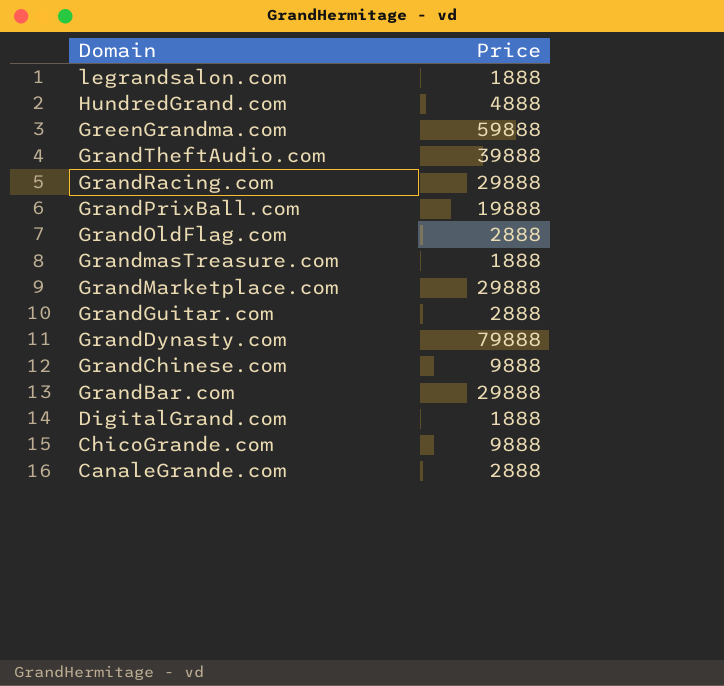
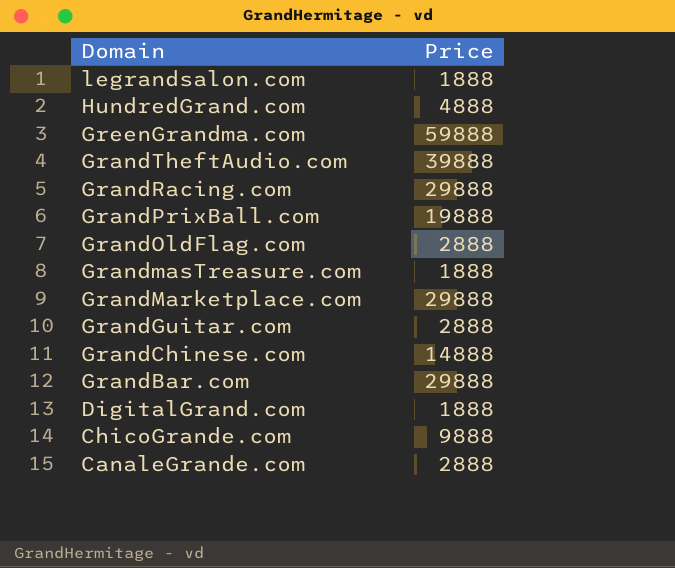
row GrandDynasty.com: 79888 -> none
GrandChinese.com | Price: 9888 -> 14888

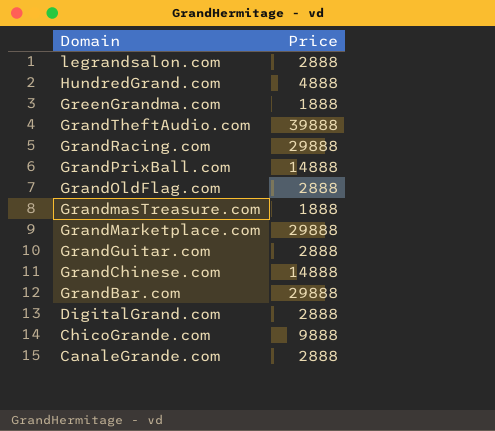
legrandsalon.com | Price: 1888 -> 2888
GreenGrandma.com | Price: 59888 -> 1888
GrandPrixBall.com | Price: 19888 -> 14888
DigitalGrand.com | Price: 1888 -> 2888

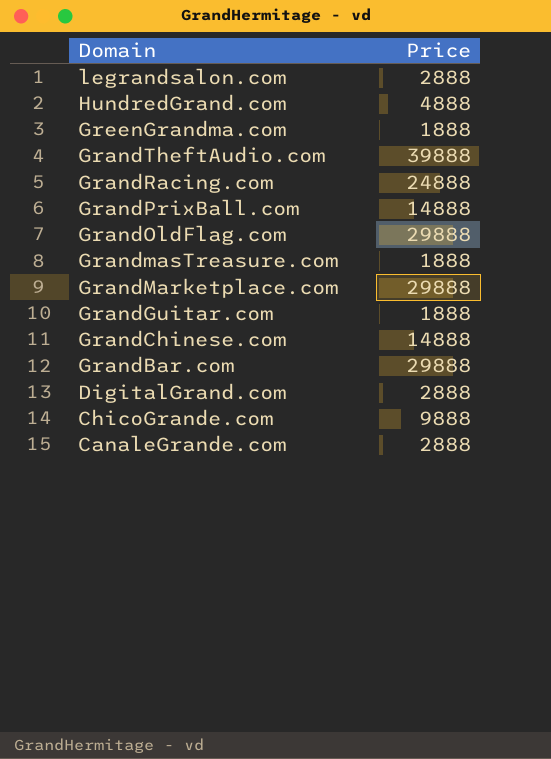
GrandRacing.com | Price: 29888 -> 24888
GrandOldFlag.com | Price: 2888 -> 29888
GrandGuitar.com | Price: 2888 -> 1888

